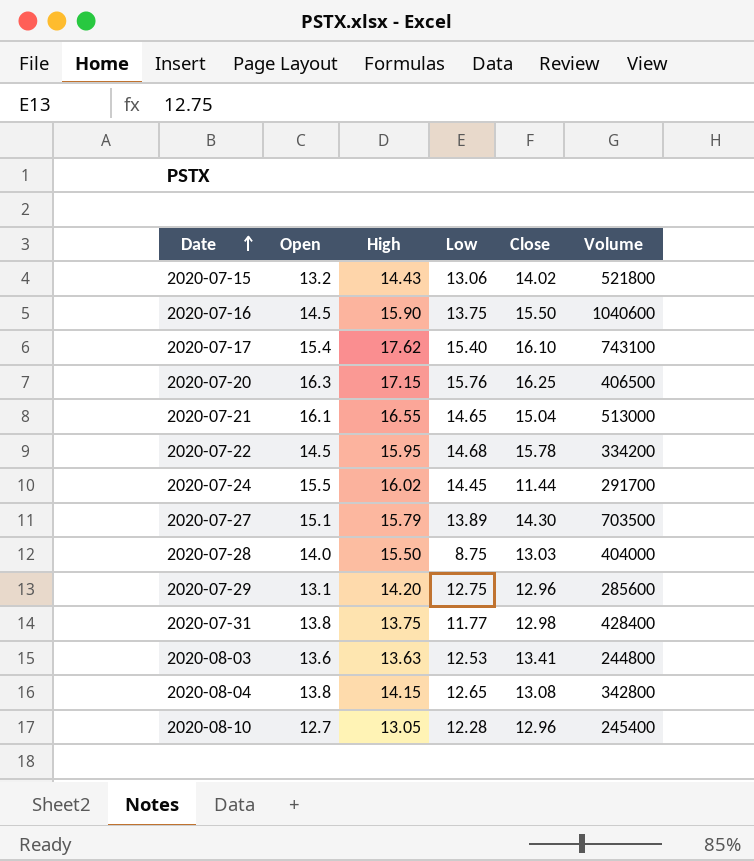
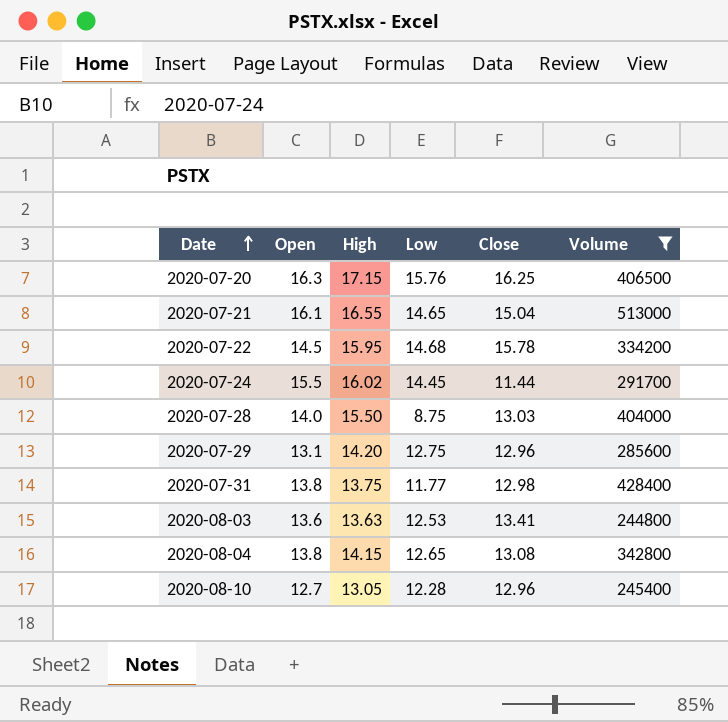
filter: none -> Volume <= 513000

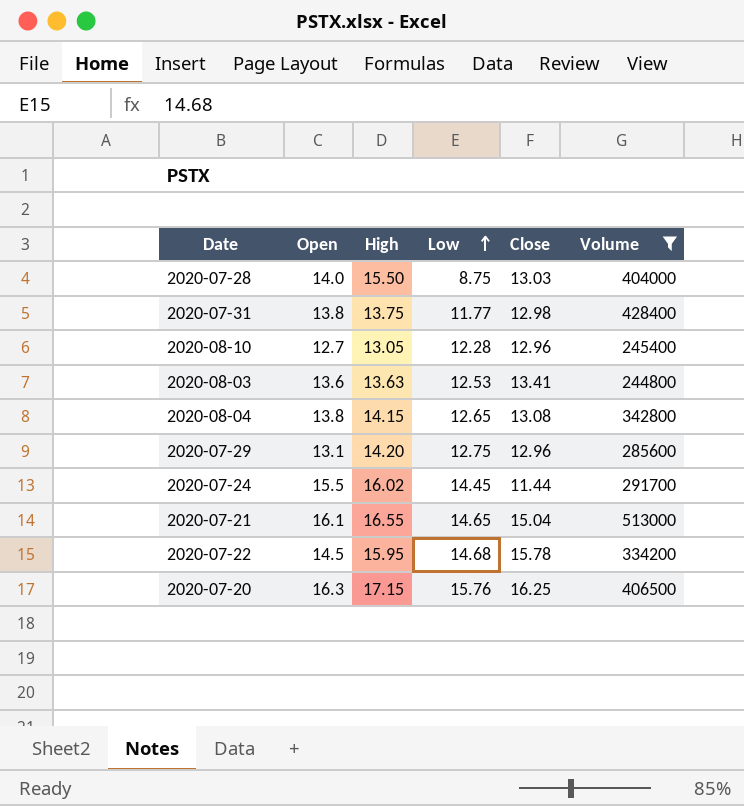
row order: Date ascending -> Low ascending

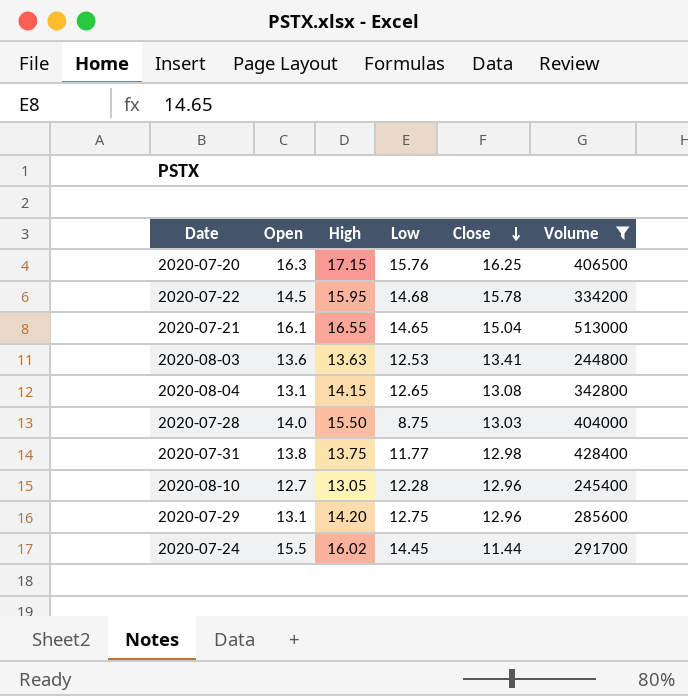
row order: Low ascending -> Close descending
2020-08-04 | Open: 13.8 -> 13.1

